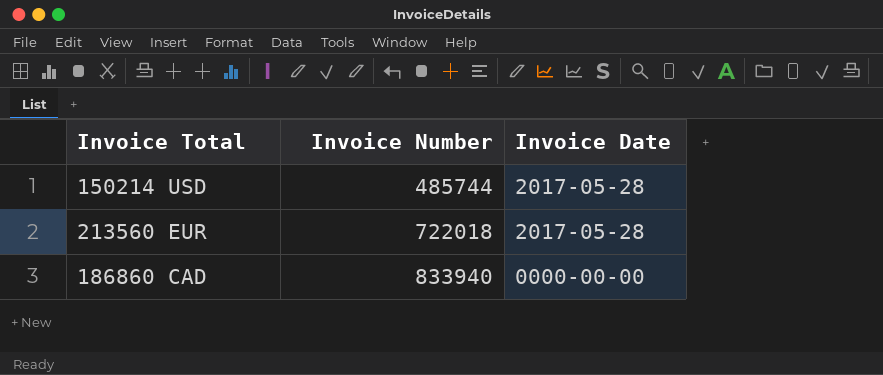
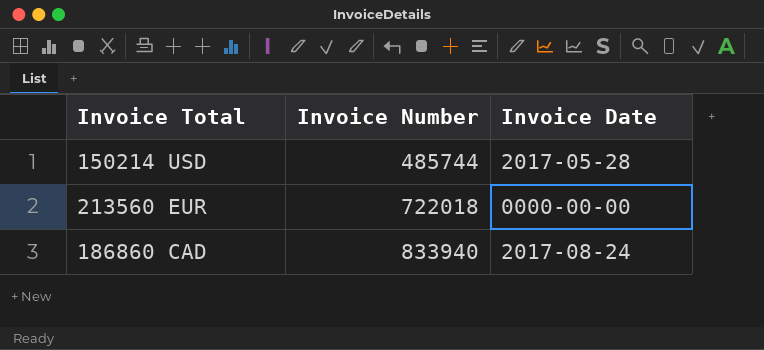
213560 EUR | Invoice Date: 2017-05-28 -> 0000-00-00
186860 CAD | Invoice Date: 0000-00-00 -> 2017-08-24

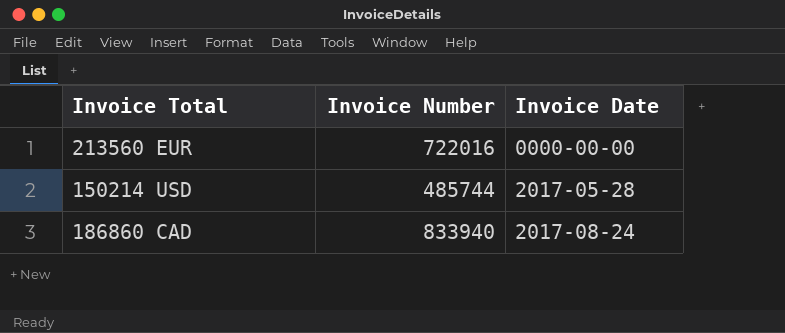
row order: Invoice Number ascending -> Invoice Date ascending
213560 EUR | Invoice Number: 722018 -> 722016

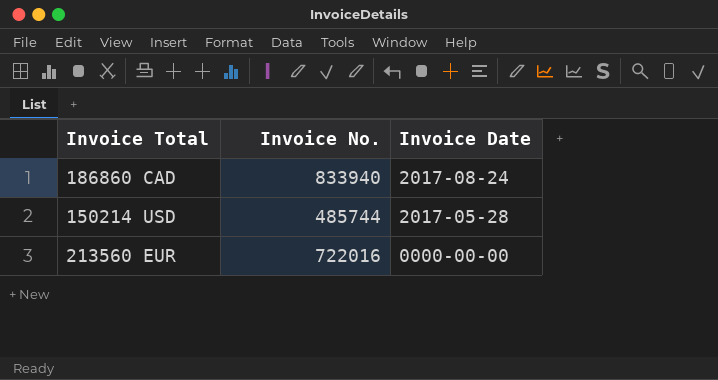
row order: Invoice Date ascending -> Invoice Date descending
column name: Invoice Number -> Invoice No.

